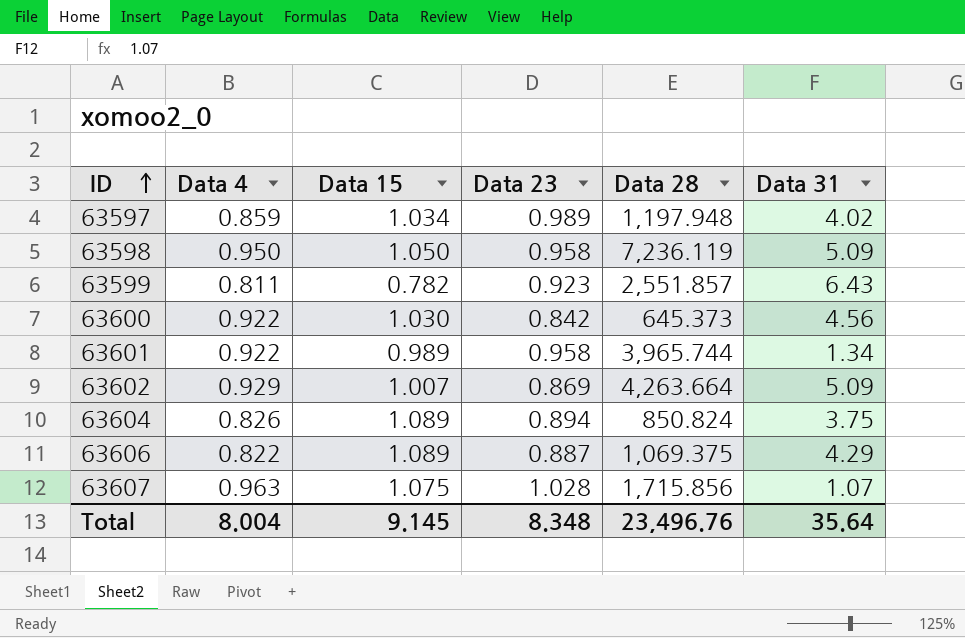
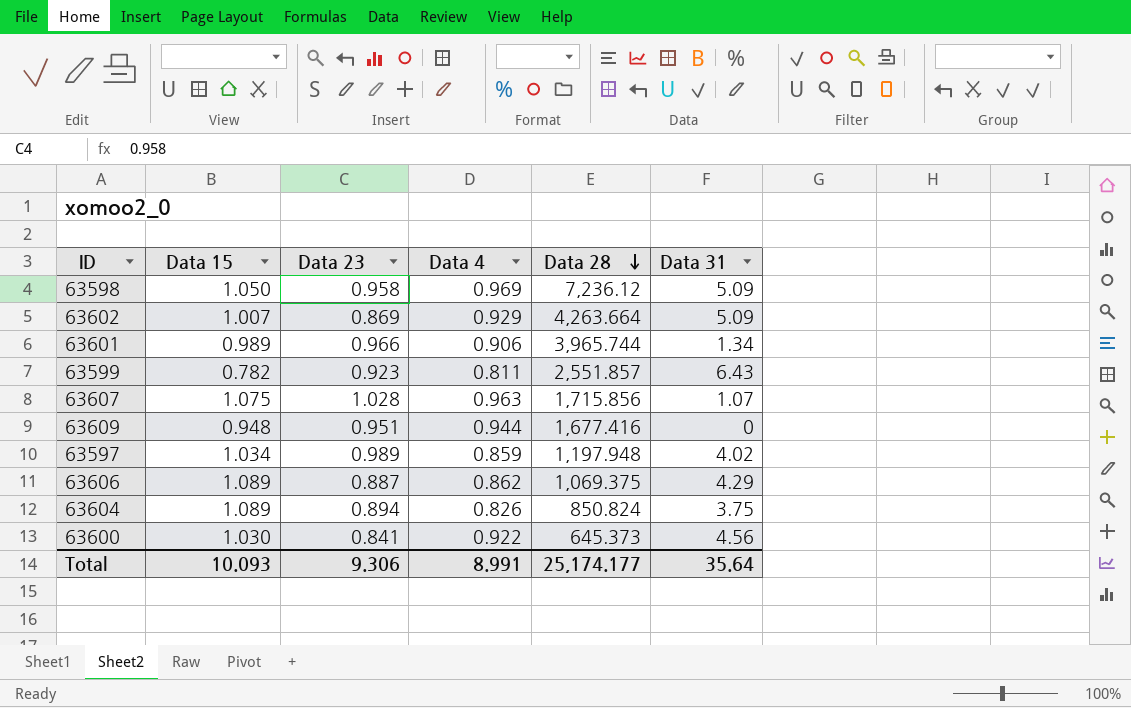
row order: ID ascending -> Data 28 descending
column Data 4 | position: 2 -> 4
63598 | Data 4: 0.950 -> 0.969
63598 | Data 28: 7,236.119 -> 7,236.12
63601 | Data 23: 0.958 -> 0.966
63601 | Data 4: 0.922 -> 0.906
row 63609: none -> 0.948 | 0.951 | 0.944 | 1,677.416 | 0
63606 | Data 4: 0.822 -> 0.862
63600 | Data 23: 0.842 -> 0.841
Total | Data 15: 9.145 -> 10.093
Total | Data 23: 8.348 -> 9.306
Total | Data 4: 8.004 -> 8.991
Total | Data 28: 23,496.76 -> 25,174.177

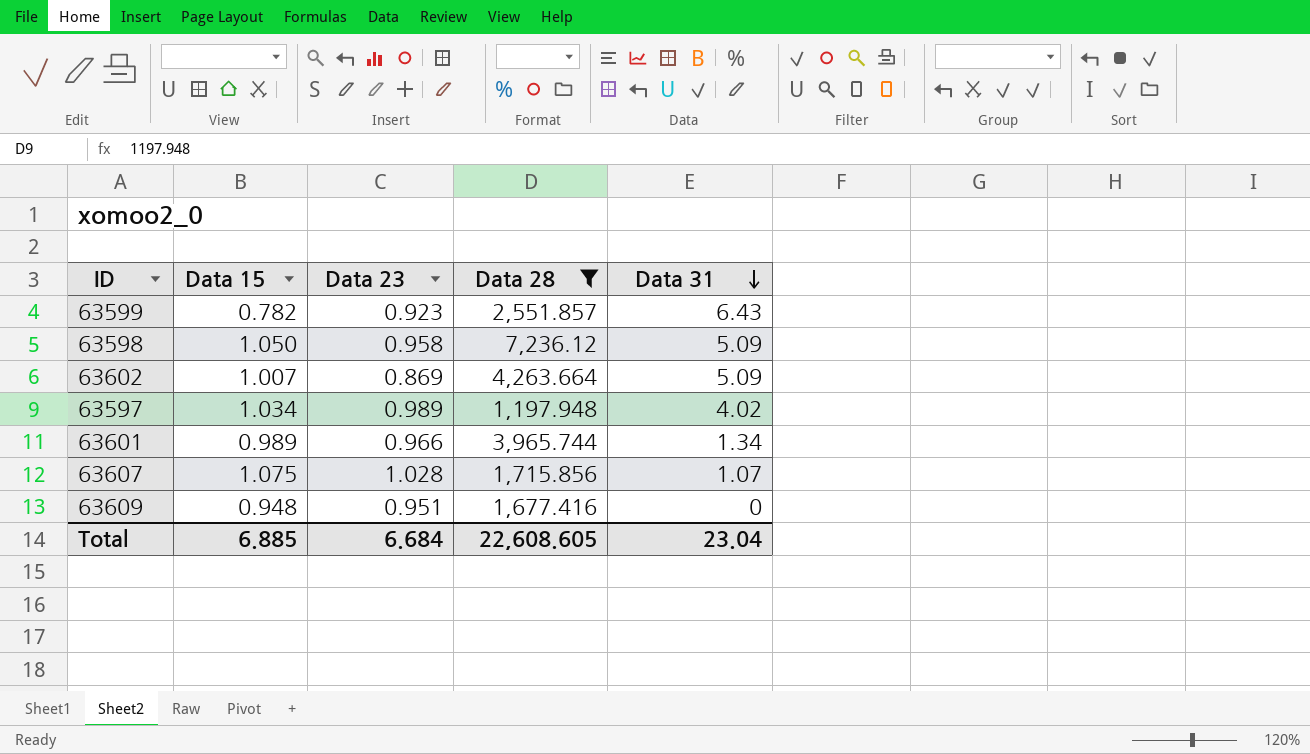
filter: none -> Data 28 >= 1,197.948
row order: Data 28 descending -> Data 31 descending
column Data 4 | position: 4 -> none
Total | Data 15: 10.093 -> 6.885
Total | Data 23: 9.306 -> 6.684
Total | Data 28: 25,174.177 -> 22,608.605
Total | Data 31: 35.64 -> 23.04

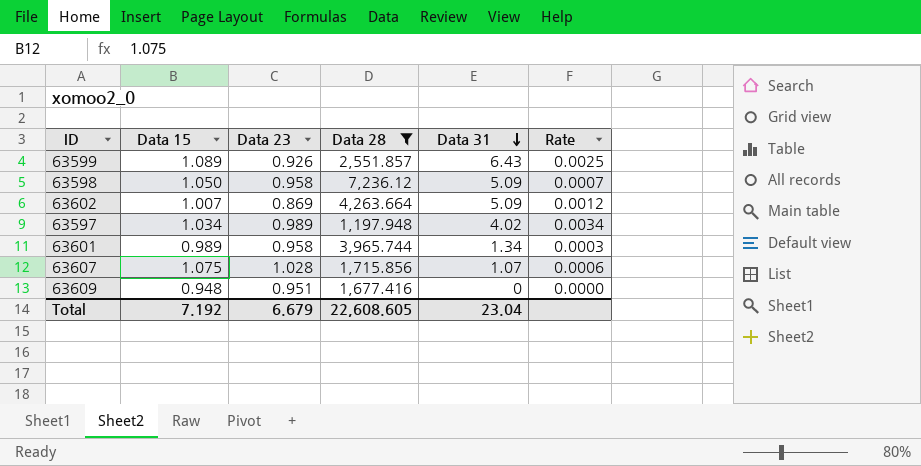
column Rate | formula: none -> [Data 31] / [Data 28]
63599 | Data 15: 0.782 -> 1.089
63599 | Data 23: 0.923 -> 0.926
63601 | Data 23: 0.966 -> 0.958
Total | Data 15: 6.885 -> 7.192
Total | Data 23: 6.684 -> 6.679

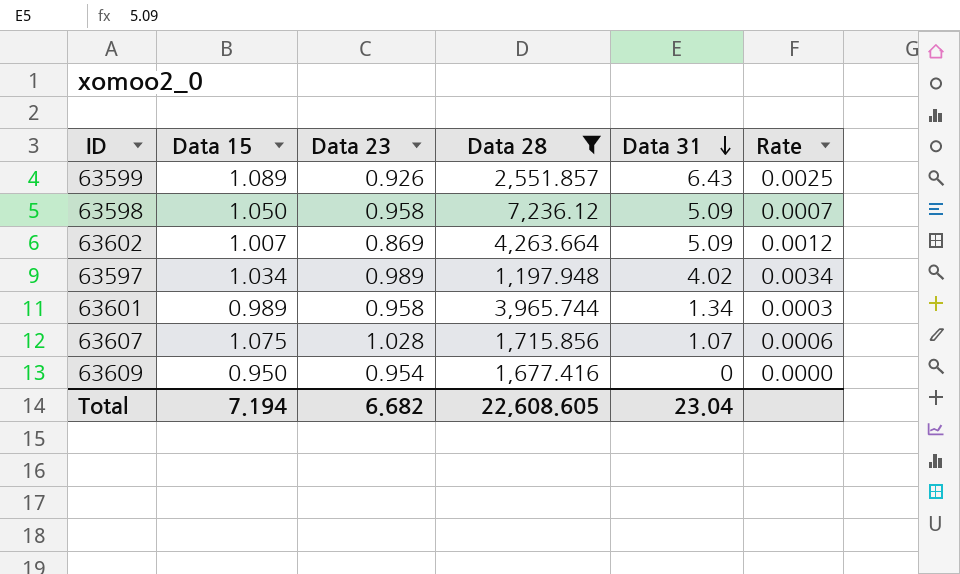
63609 | Data 15: 0.948 -> 0.950
63609 | Data 23: 0.951 -> 0.954
Total | Data 15: 7.192 -> 7.194
Total | Data 23: 6.679 -> 6.682

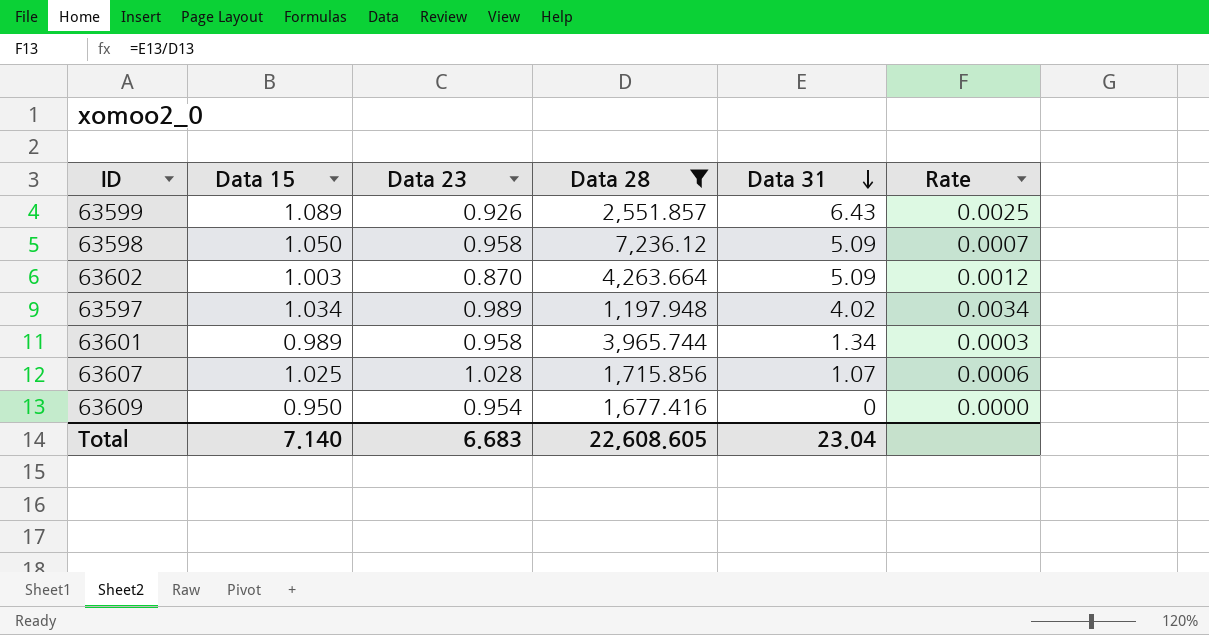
63602 | Data 15: 1.007 -> 1.003
63602 | Data 23: 0.869 -> 0.870
63607 | Data 15: 1.075 -> 1.025
Total | Data 15: 7.194 -> 7.140
Total | Data 23: 6.682 -> 6.683

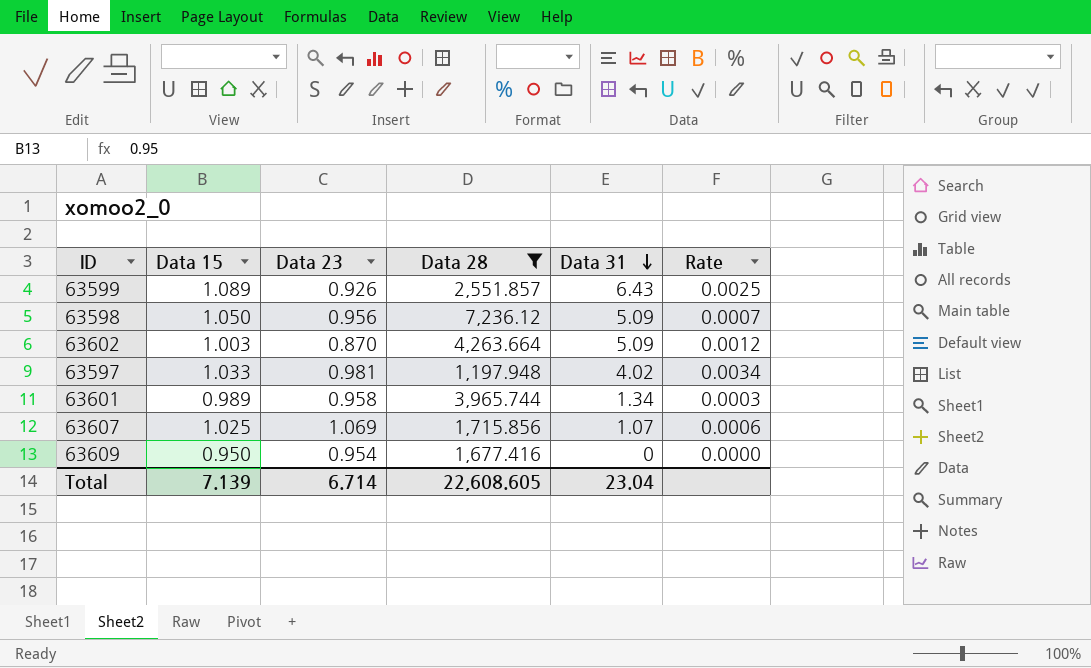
63598 | Data 23: 0.958 -> 0.956
63597 | Data 15: 1.034 -> 1.033
63597 | Data 23: 0.989 -> 0.981
63607 | Data 23: 1.028 -> 1.069
Total | Data 15: 7.140 -> 7.139
Total | Data 23: 6.683 -> 6.714

